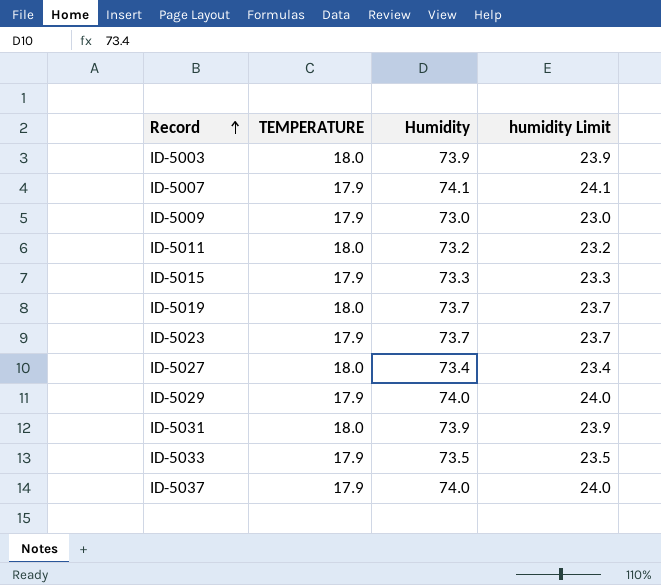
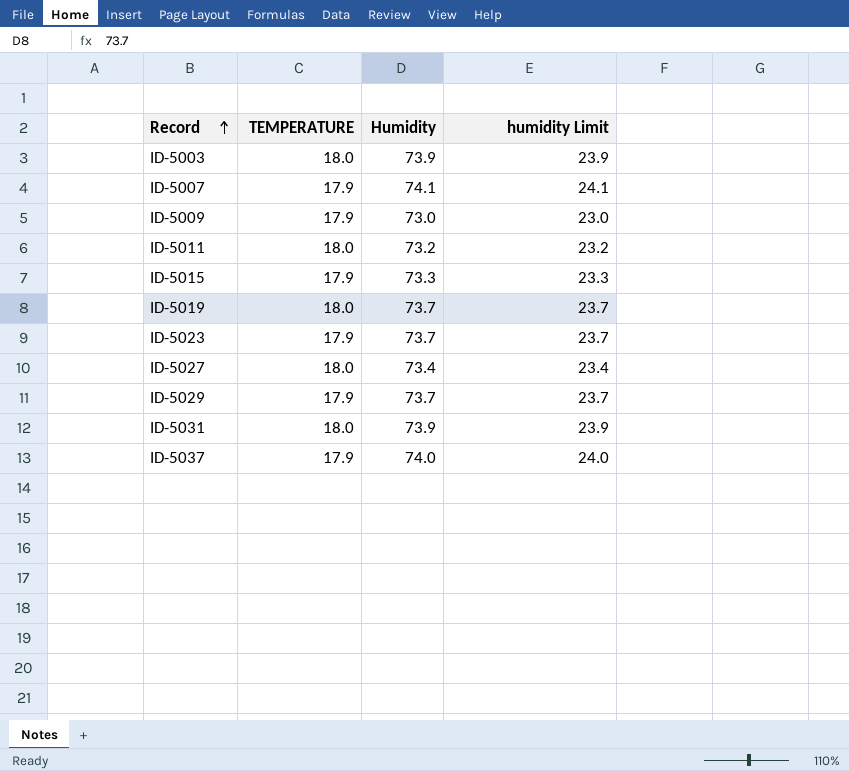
row ID-5033: 17.9 | 73.5 | 23.5 -> none
ID-5029 | Humidity: 74.0 -> 73.7
ID-5029 | humidity Limit: 24.0 -> 23.7

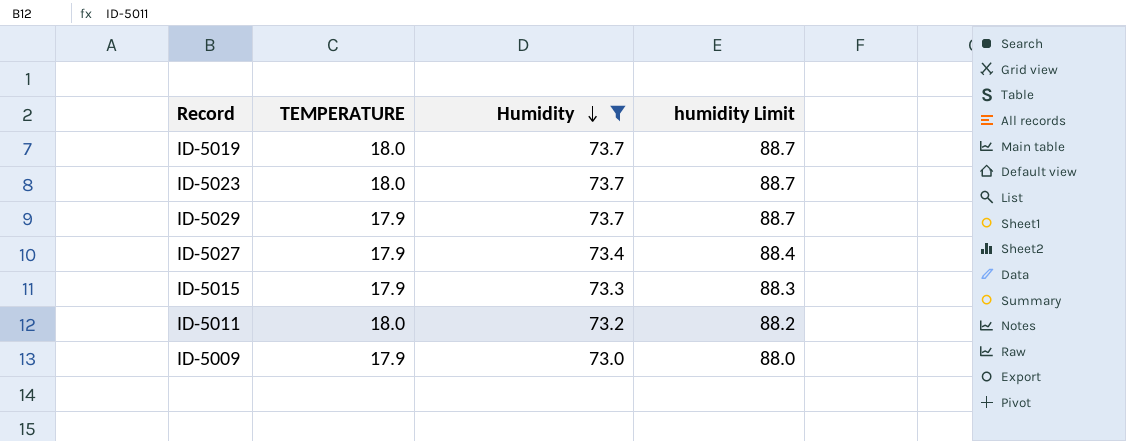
filter: none -> Humidity <= 73.7
row order: Record ascending -> Humidity descending
column humidity Limit | formula: [Humidity] - 50 -> [Humidity] + 15
ID-5023 | TEMPERATURE: 17.9 -> 18.0
ID-5027 | TEMPERATURE: 18.0 -> 17.9

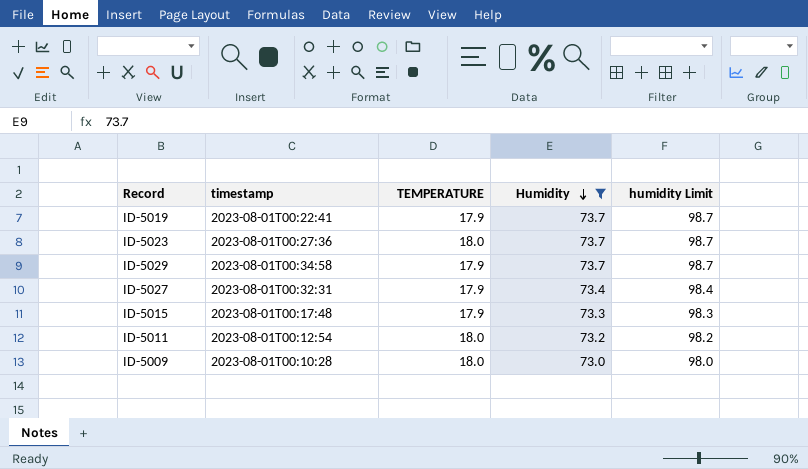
column timestamp | position: none -> 2
column humidity Limit | formula: [Humidity] + 15 -> [Humidity] + 25
ID-5019 | TEMPERATURE: 18.0 -> 17.9
ID-5009 | TEMPERATURE: 17.9 -> 18.0

